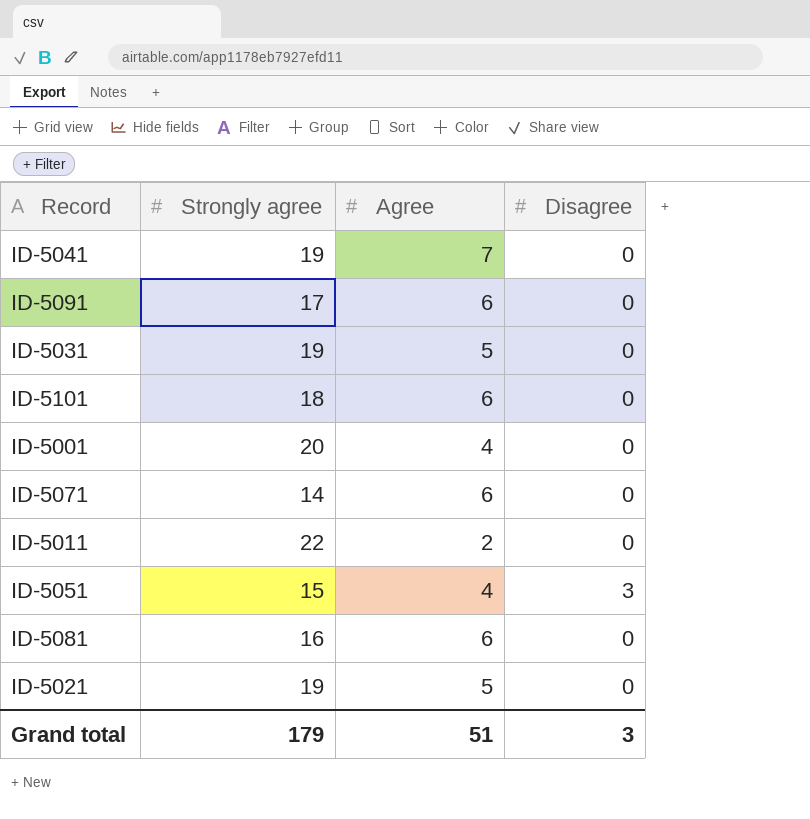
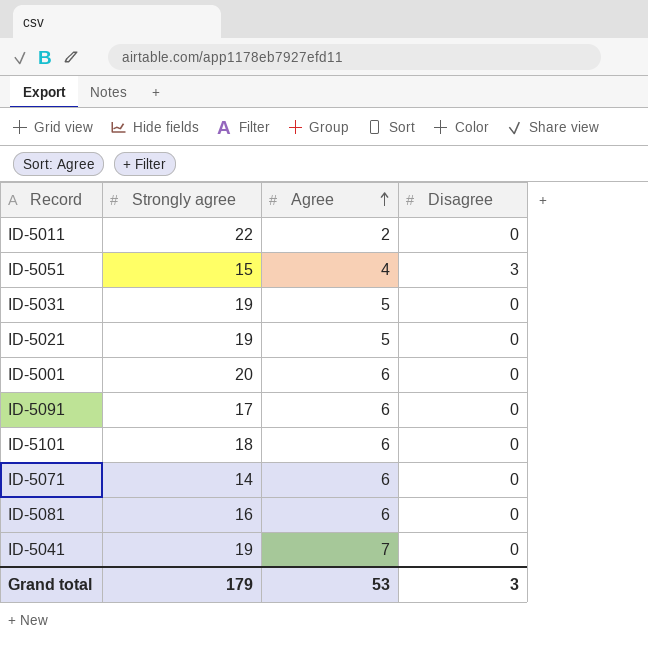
row order: none -> Agree ascending
ID-5001 | Agree: 4 -> 6
Grand total | Agree: 51 -> 53

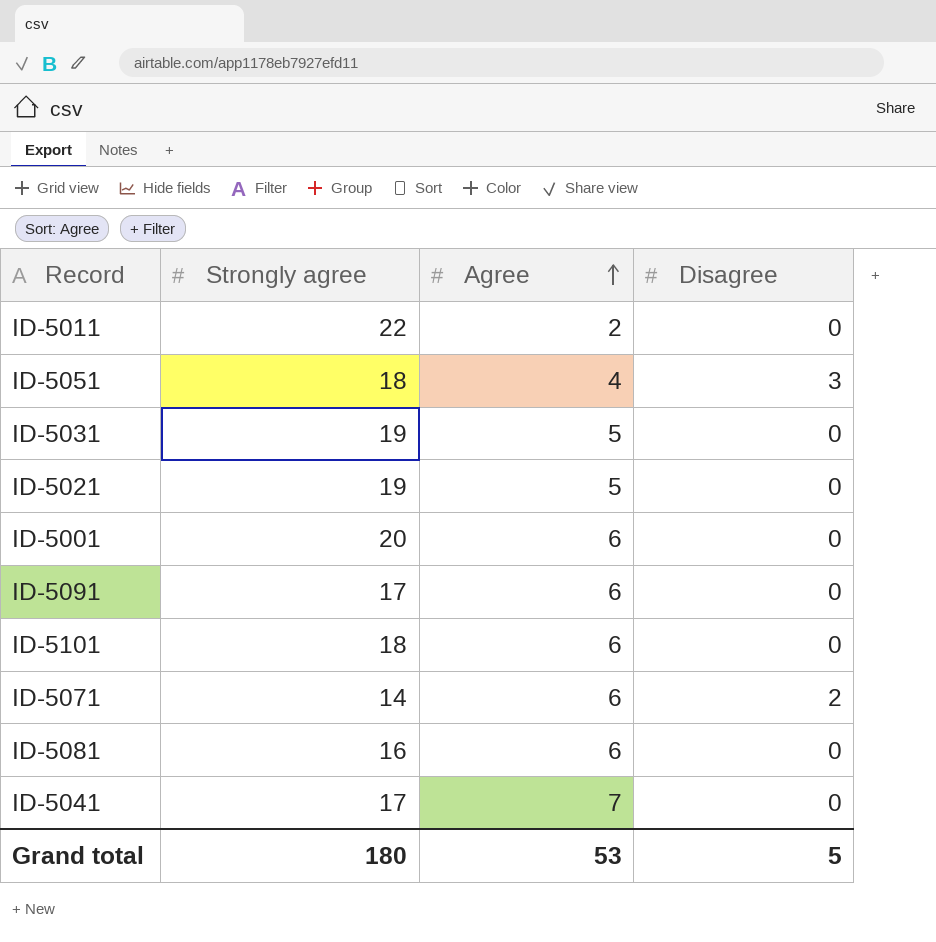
ID-5051 | Strongly agree: 15 -> 18
ID-5071 | Disagree: 0 -> 2
ID-5041 | Strongly agree: 19 -> 17
Grand total | Strongly agree: 179 -> 180
Grand total | Disagree: 3 -> 5

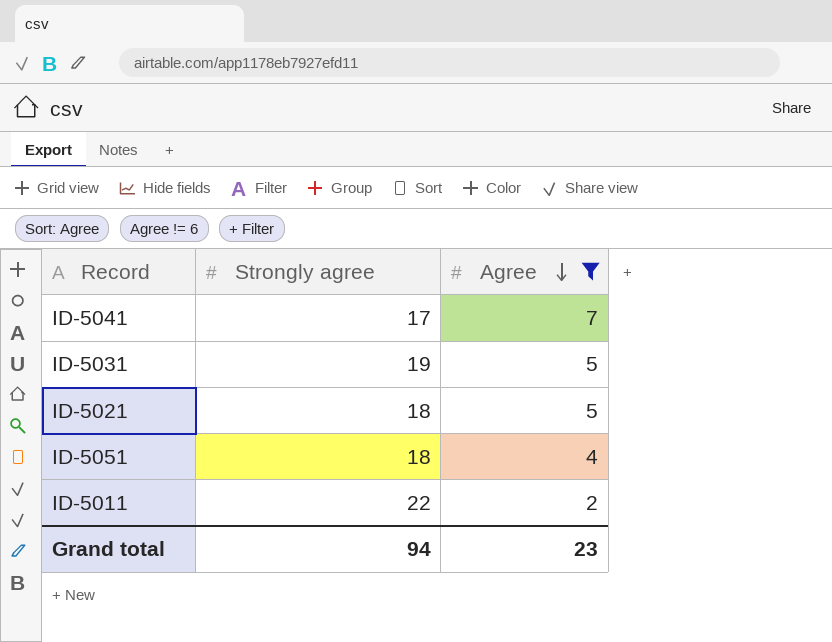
filter: none -> Agree != 6
row order: Agree ascending -> Agree descending
column Disagree | position: 4 -> none
ID-5021 | Strongly agree: 19 -> 18
Grand total | Strongly agree: 180 -> 94
Grand total | Agree: 53 -> 23

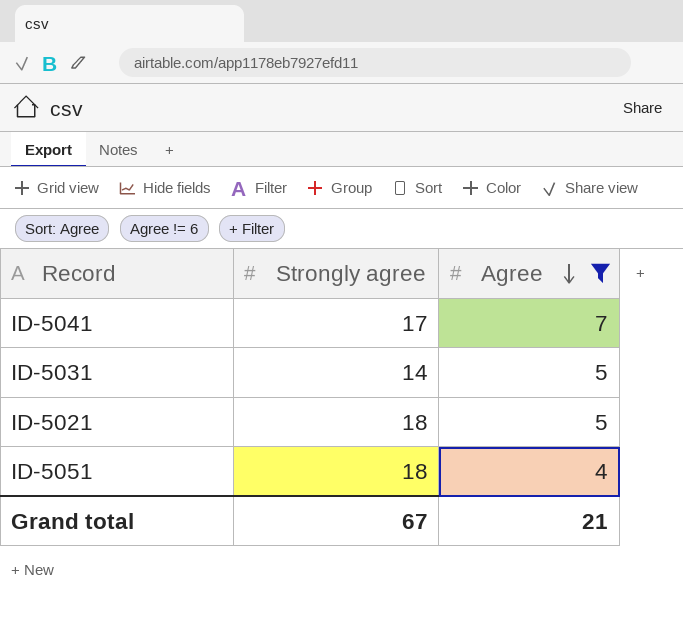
row ID-5011: 22 | 2 -> none
ID-5031 | Strongly agree: 19 -> 14
Grand total | Strongly agree: 94 -> 67
Grand total | Agree: 23 -> 21

